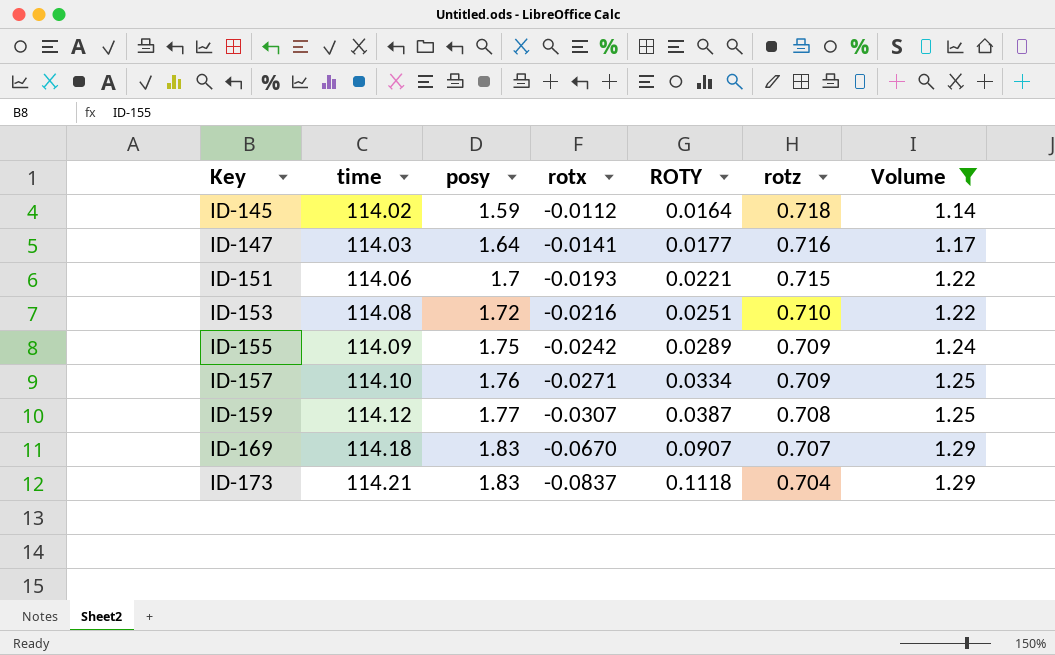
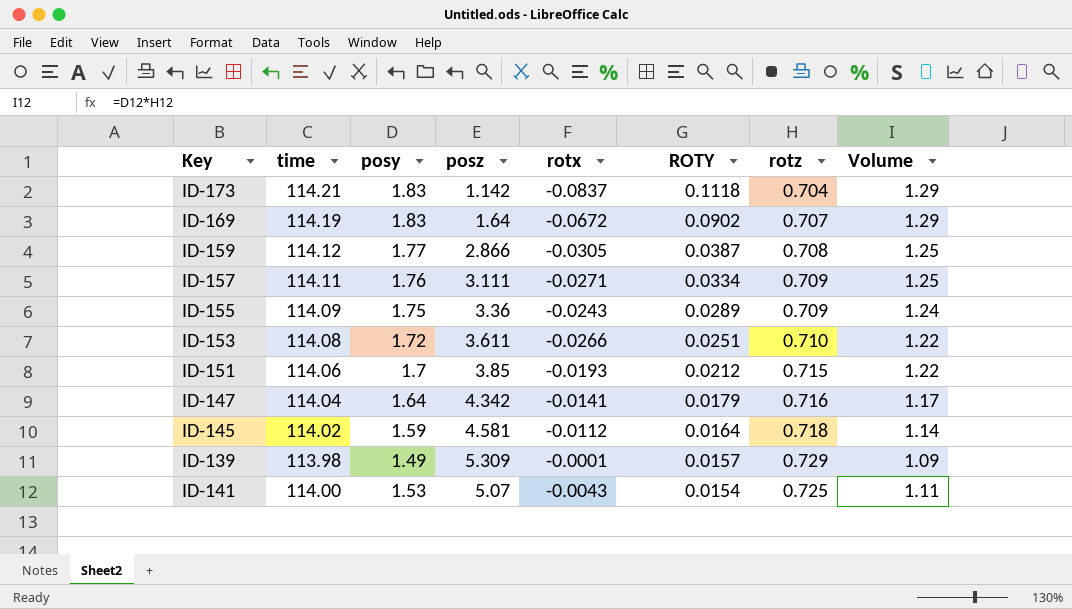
filter: Volume >= 1.14 -> none
row order: Key ascending -> ROTY descending
column posz | position: none -> 4
ID-169 | time: 114.18 -> 114.19
ID-169 | rotx: -0.0670 -> -0.0672
ID-169 | ROTY: 0.0907 -> 0.0902
ID-159 | rotx: -0.0307 -> -0.0305
ID-157 | time: 114.10 -> 114.11
ID-155 | rotx: -0.0242 -> -0.0243
ID-153 | rotx: -0.0216 -> -0.0266
ID-151 | ROTY: 0.0221 -> 0.0212
ID-147 | time: 114.03 -> 114.04
ID-147 | ROTY: 0.0177 -> 0.0179

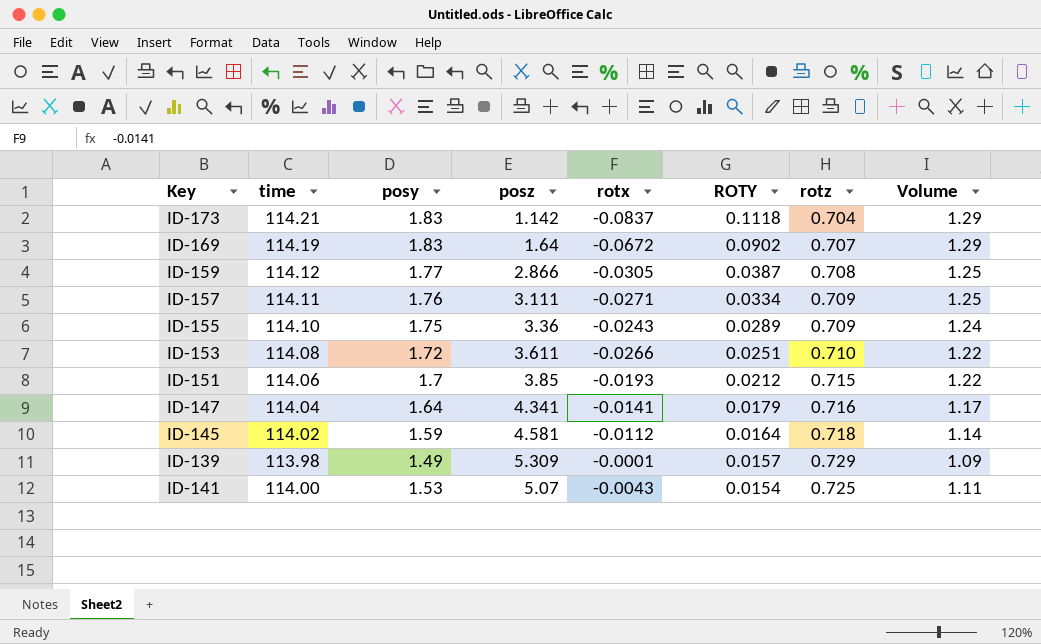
ID-155 | time: 114.09 -> 114.10
ID-147 | posz: 4.342 -> 4.341

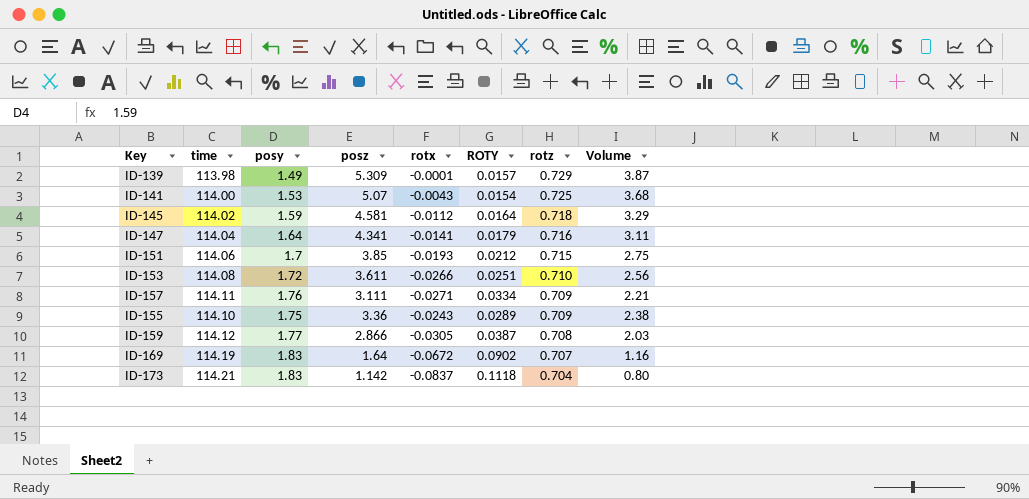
row order: ROTY descending -> rotz descending
column Volume | formula: [posy] * [rotz] -> [posz] * [rotz]

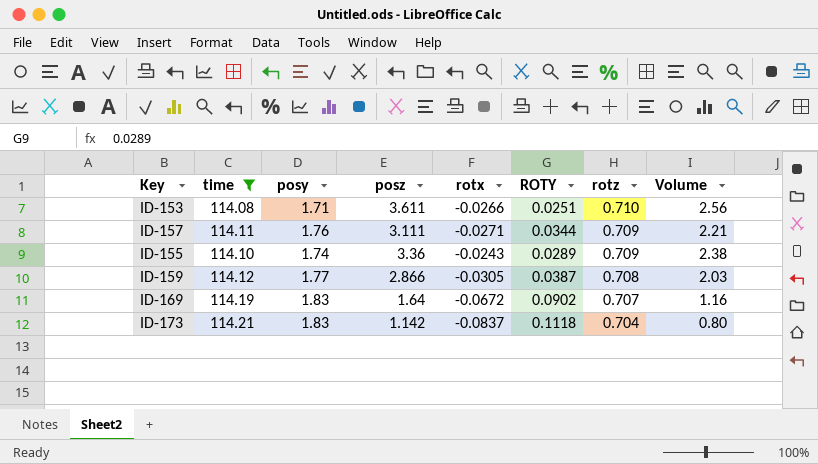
filter: none -> time >= 114.08
ID-153 | posy: 1.72 -> 1.71
ID-157 | ROTY: 0.0334 -> 0.0344
ID-155 | posy: 1.75 -> 1.74

